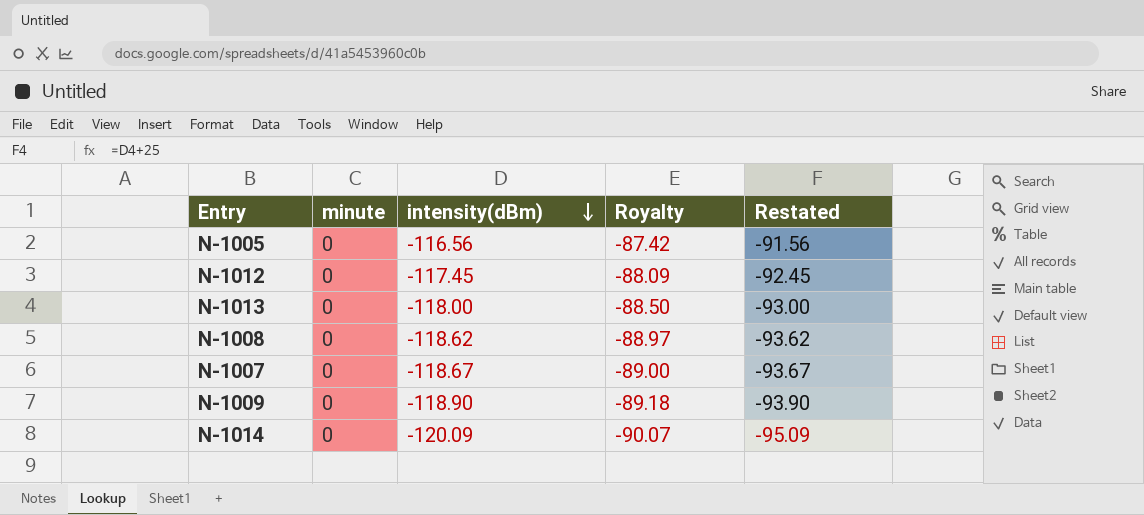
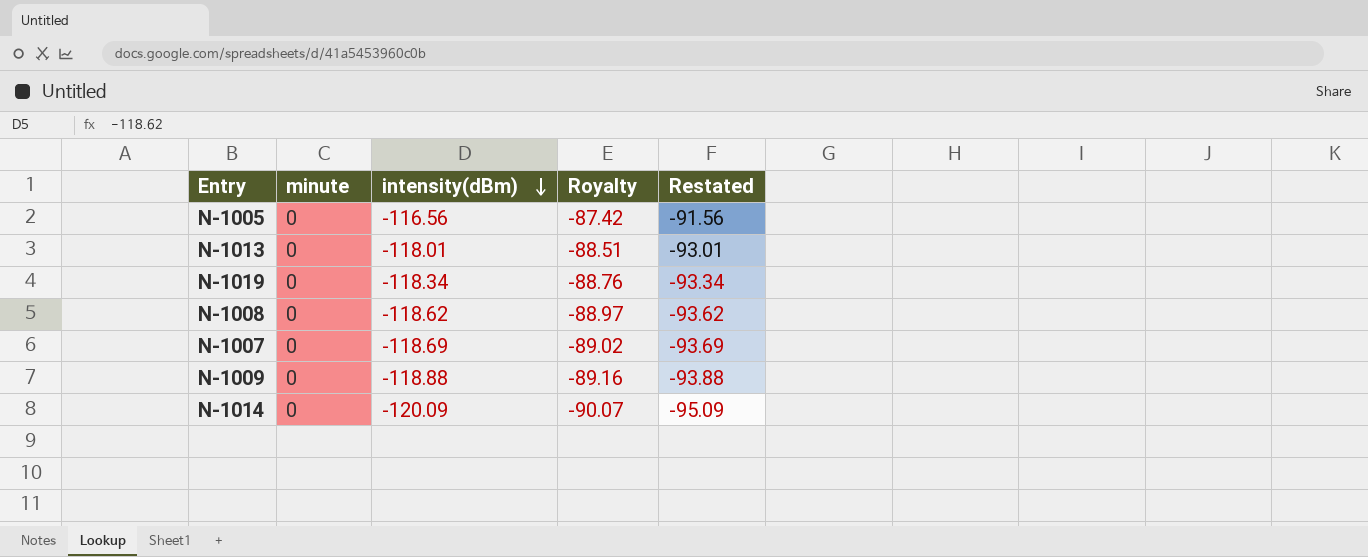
row N-1012: 0 | -117.45 | -88.09 | -92.45 -> none
N-1013 | intensity(dBm): -118.00 -> -118.01
N-1013 | Royalty: -88.50 -> -88.51
N-1013 | Restated: -93.00 -> -93.01
row N-1019: none -> 0 | -118.34 | -88.76 | -93.34
N-1007 | intensity(dBm): -118.67 -> -118.69
N-1007 | Royalty: -89.00 -> -89.02
N-1007 | Restated: -93.67 -> -93.69
N-1009 | intensity(dBm): -118.90 -> -118.88
N-1009 | Royalty: -89.18 -> -89.16
N-1009 | Restated: -93.90 -> -93.88

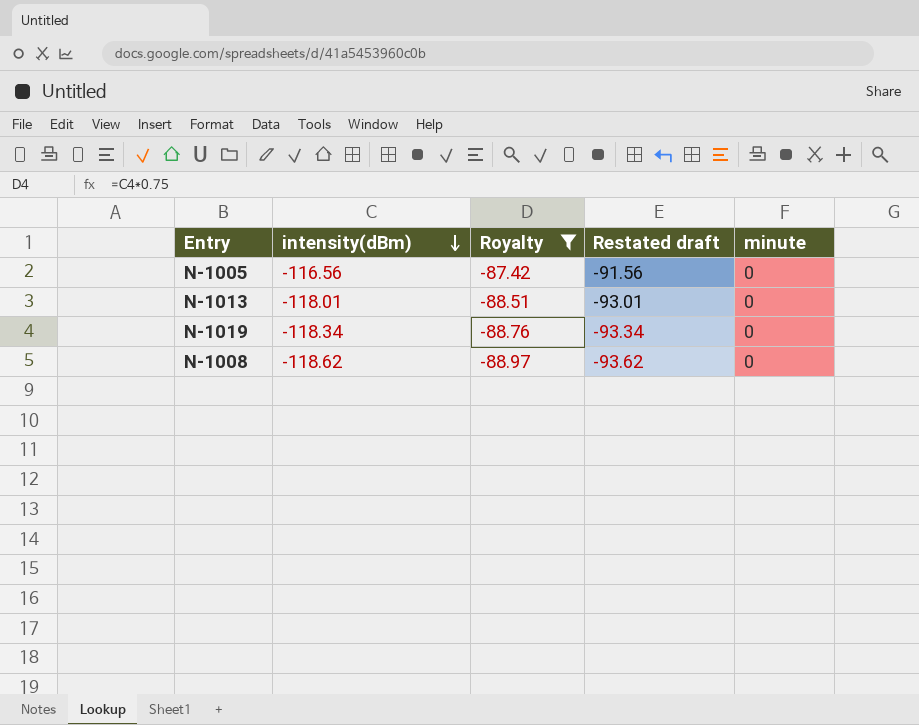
filter: none -> Royalty >= -88.97
column name: Restated -> Restated draft
column minute | position: 2 -> 5

